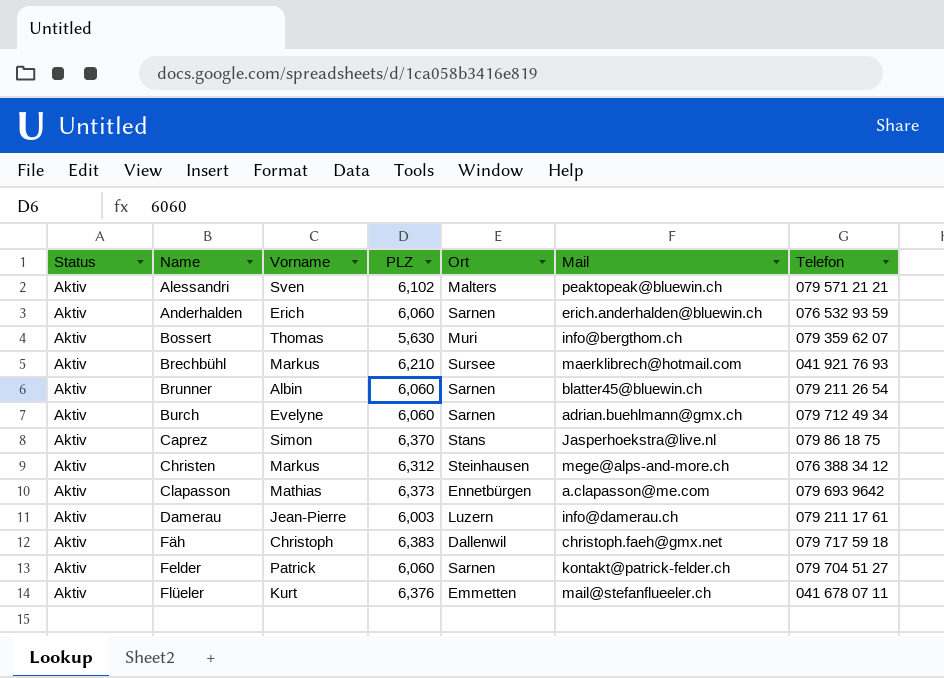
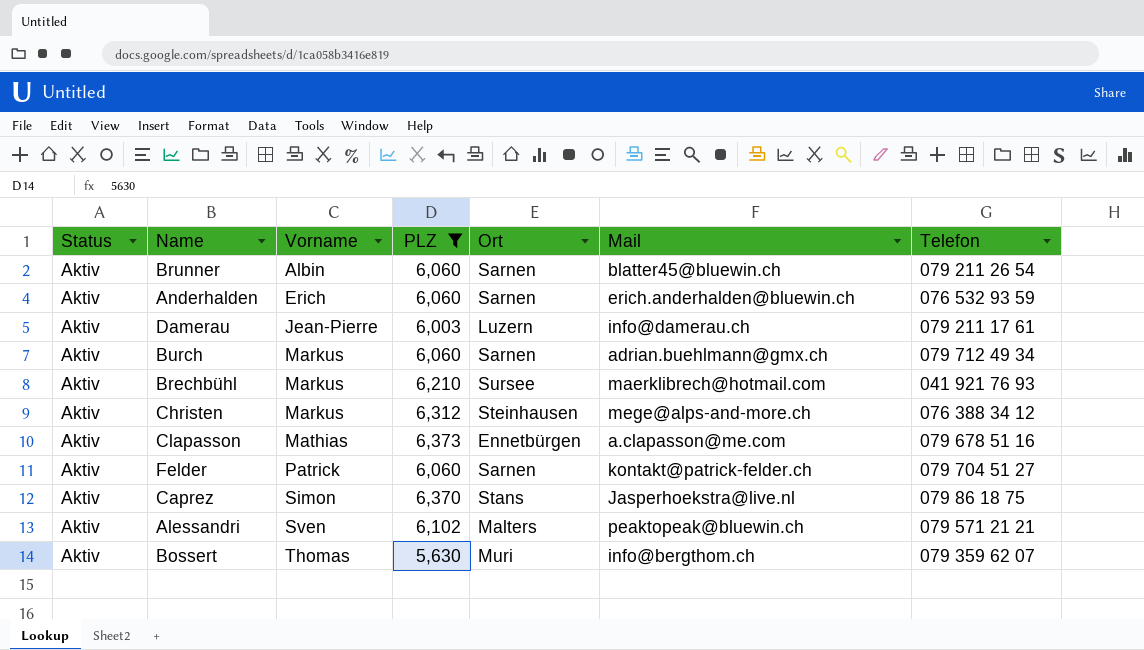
filter: none -> PLZ <= 6,373
row order: Name ascending -> Vorname ascending
Burch | Vorname: Evelyne -> Markus
Clapasson | Telefon: 079 693 9642 -> 079 678 51 16

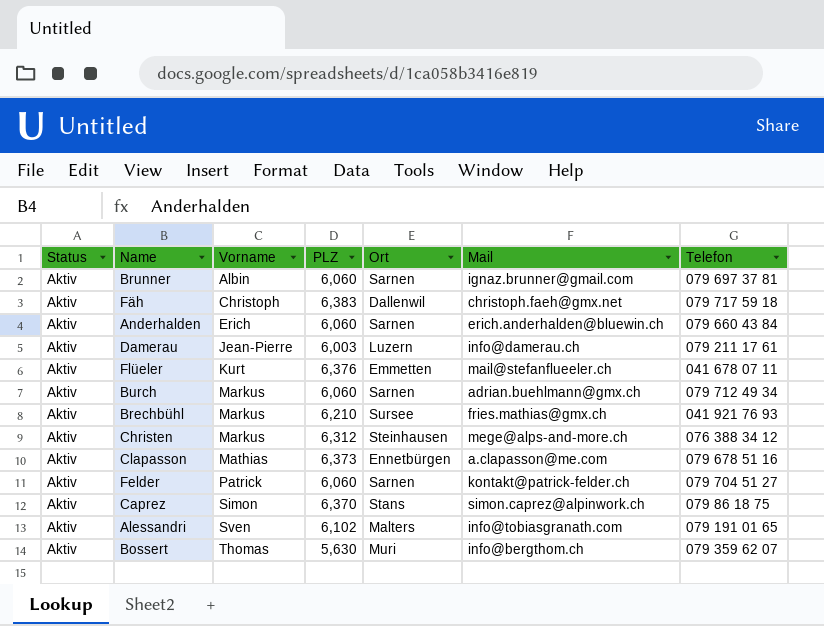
filter: PLZ <= 6,373 -> none
Brunner | Mail: blatter45@bluewin.ch -> ignaz.brunner@gmail.com
Brunner | Telefon: 079 211 26 54 -> 079 697 37 81
Anderhalden | Telefon: 076 532 93 59 -> 079 660 43 84
Brechbühl | Mail: maerklibrech@hotmail.com -> fries.mathias@gmx.ch
Caprez | Mail: Jasperhoekstra@live.nl -> simon.caprez@alpinwork.ch
Alessandri | Mail: peaktopeak@bluewin.ch -> info@tobiasgranath.com
Alessandri | Telefon: 079 571 21 21 -> 079 191 01 65

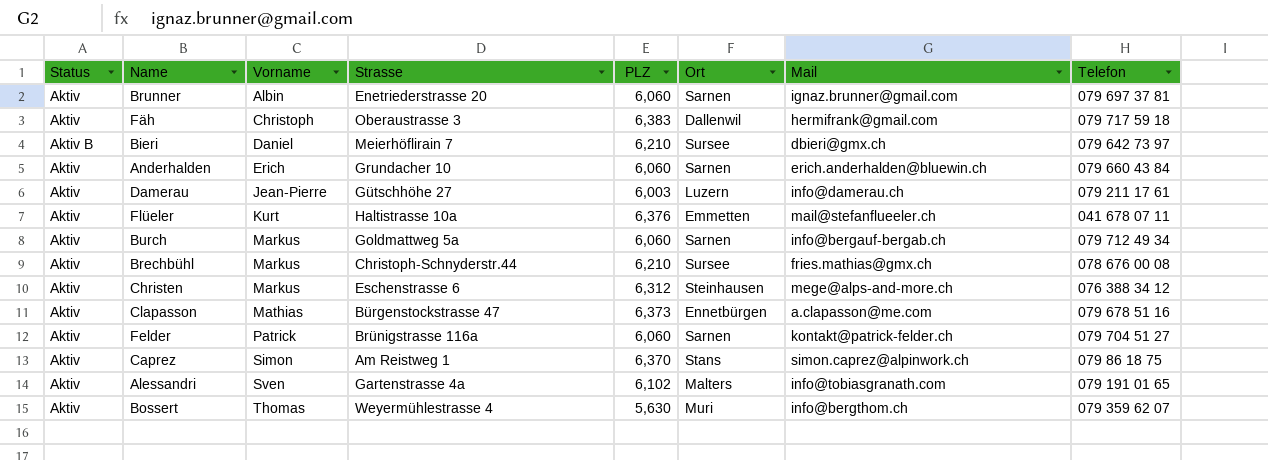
column Strasse | position: none -> 4
Fäh | Mail: christoph.faeh@gmx.net -> hermifrank@gmail.com
row Bieri: none -> Aktiv B | Daniel | Meierhöflirain 7 | 6,210 | Sursee | dbieri@gmx.ch | 079 642 73 97
Burch | Mail: adrian.buehlmann@gmx.ch -> info@bergauf-bergab.ch
Brechbühl | Telefon: 041 921 76 93 -> 078 676 00 08

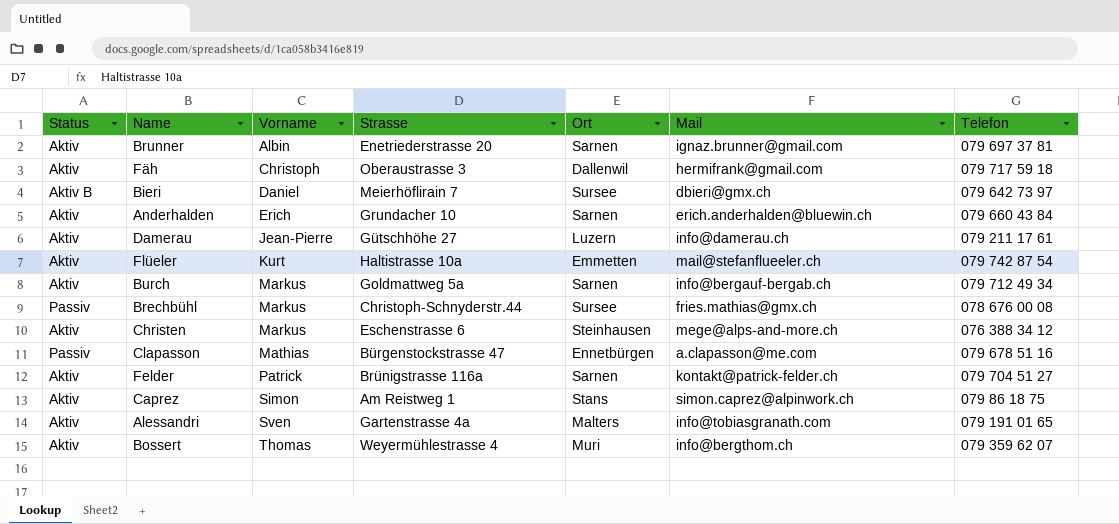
column PLZ | position: 5 -> none
Flüeler | Telefon: 041 678 07 11 -> 079 742 87 54
Brechbühl | Status: Aktiv -> Passiv
Clapasson | Status: Aktiv -> Passiv

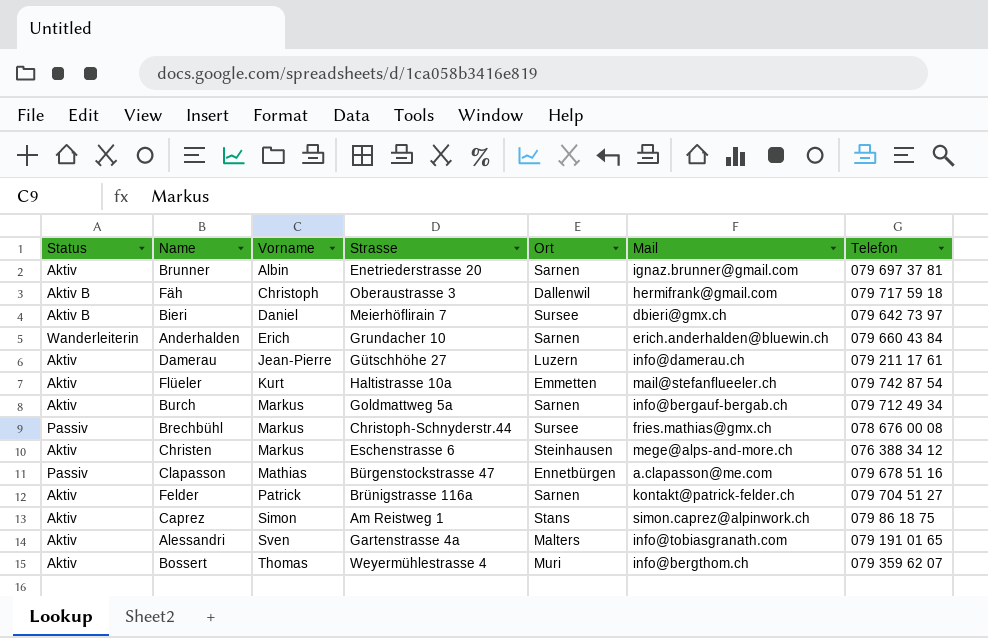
Fäh | Status: Aktiv -> Aktiv B
Anderhalden | Status: Aktiv -> Wanderleiterin

